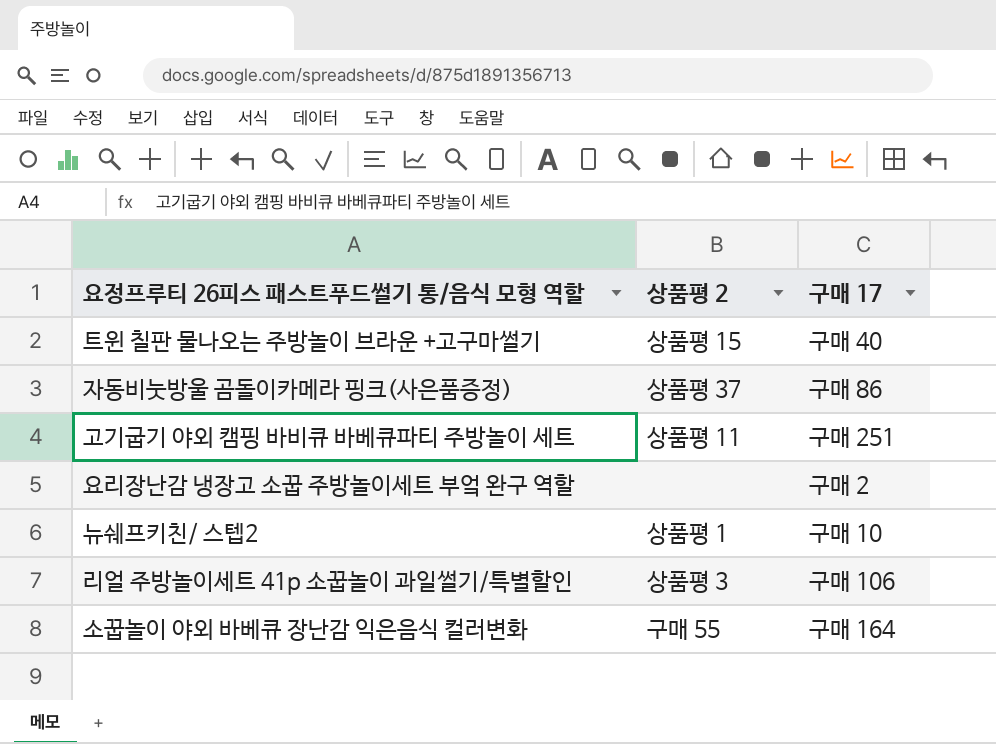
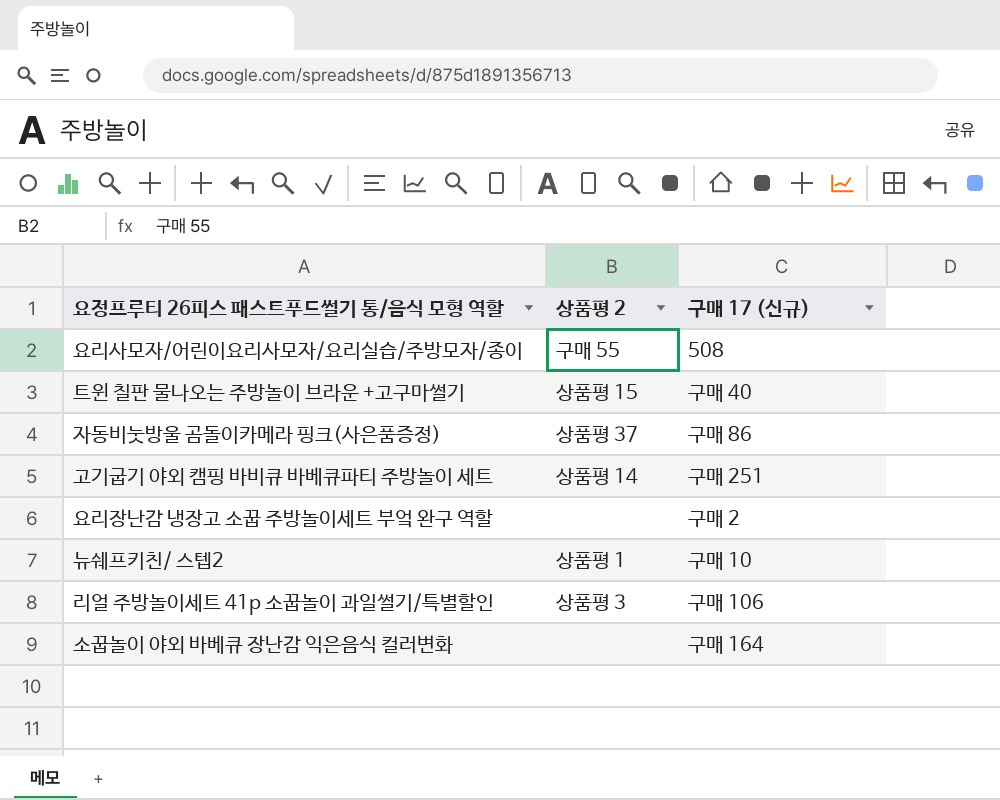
column name: 구매 17 -> 구매 17 (신규)
row 요리사모자/어린이요리사모자/요리실습/주방모자/종이: none -> 구매 55 | 508
고기굽기 야외 캠핑 바비큐 바베큐파티 주방놀이 세트 | 상품평 2: 상품평 11 -> 상품평 14
소꿉놀이 야외 바베큐 장난감 익은음식 컬러변화 | 상품평 2: 구매 55 -> none

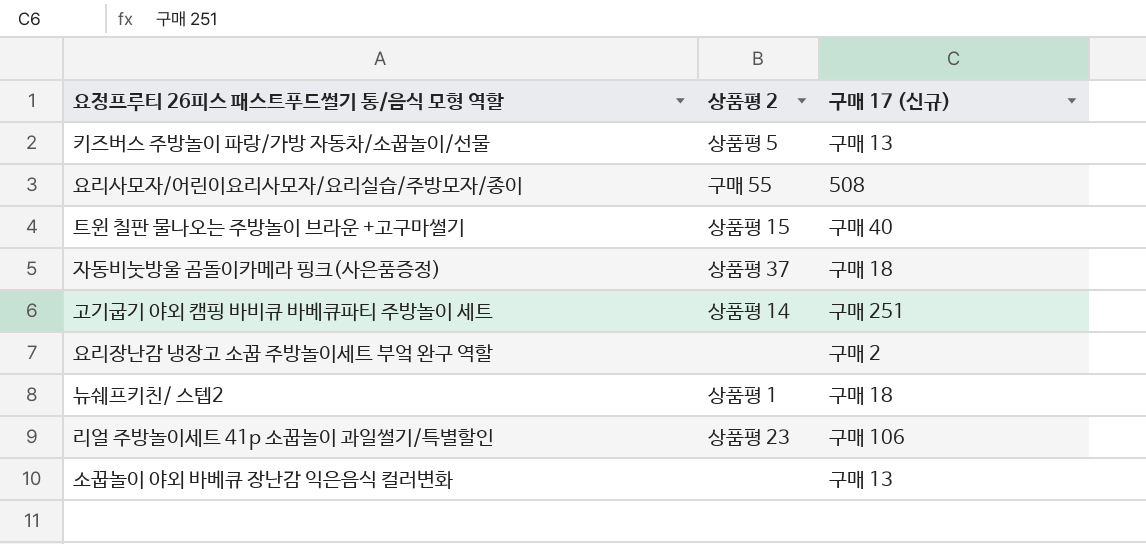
row 키즈버스 주방놀이 파랑/가방 자동차/소꿉놀이/선물: none -> 상품평 5 | 구매 13
자동비눗방울 곰돌이카메라 핑크(사은품증정) | 구매 17 (신규): 구매 86 -> 구매 18
뉴쉐프키친/ 스텝2 | 구매 17 (신규): 구매 10 -> 구매 18
리얼 주방놀이세트 41p 소꿉놀이 과일썰기/특별할인 | 상품평 2: 상품평 3 -> 상품평 23
소꿉놀이 야외 바베큐 장난감 익은음식 컬러변화 | 구매 17 (신규): 구매 164 -> 구매 13

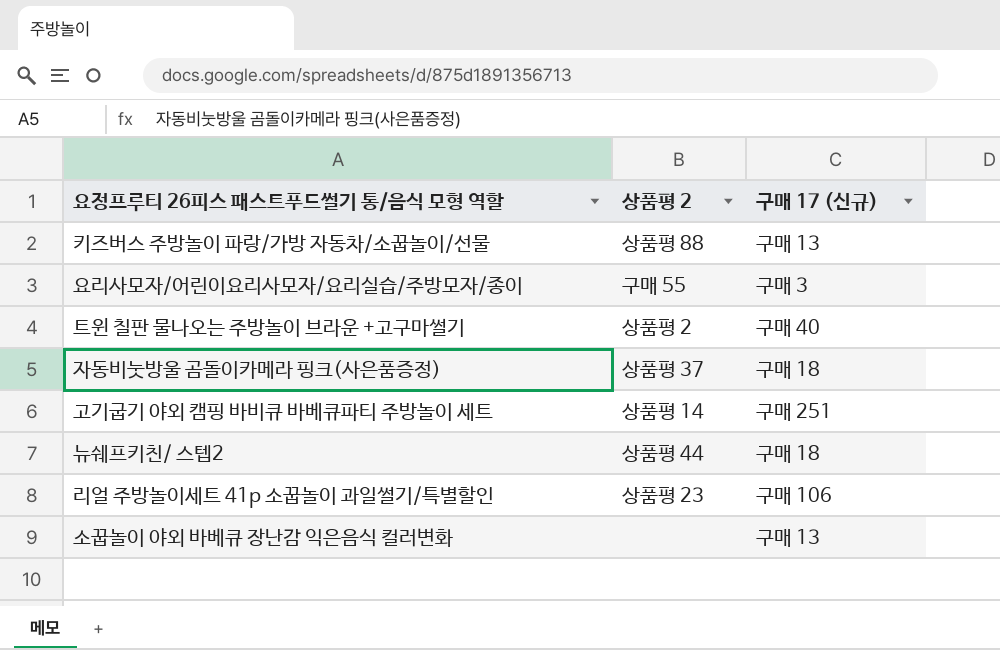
row 요리장난감 냉장고 소꿉 주방놀이세트 부엌 완구 역할: none | 구매 2 -> none
키즈버스 주방놀이 파랑/가방 자동차/소꿉놀이/선물 | 상품평 2: 상품평 5 -> 상품평 88
요리사모자/어린이요리사모자/요리실습/주방모자/종이 | 구매 17 (신규): 508 -> 구매 3
트윈 칠판 물나오는 주방놀이 브라운 +고구마썰기 | 상품평 2: 상품평 15 -> 상품평 2
뉴쉐프키친/ 스텝2 | 상품평 2: 상품평 1 -> 상품평 44

